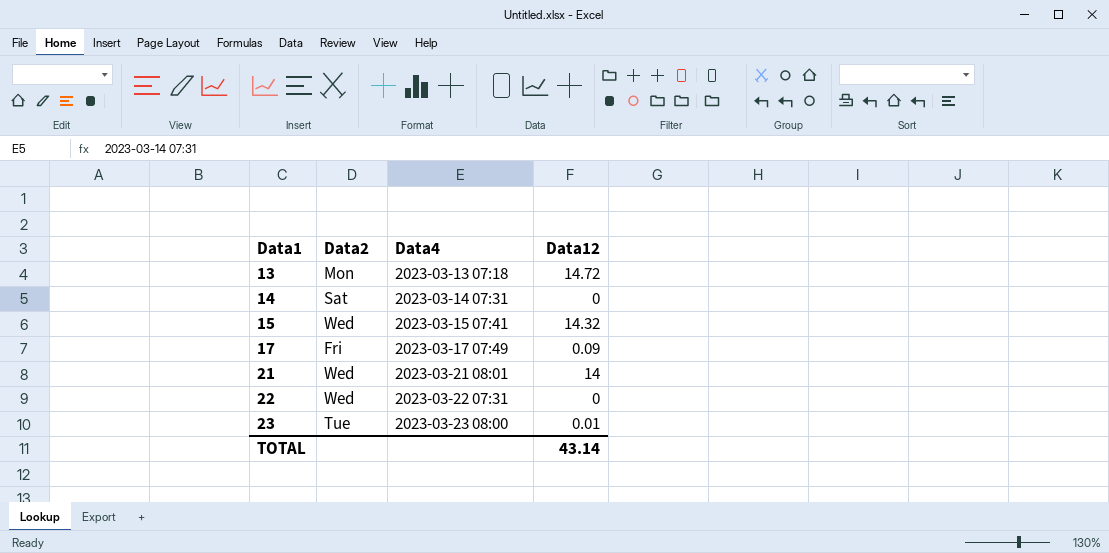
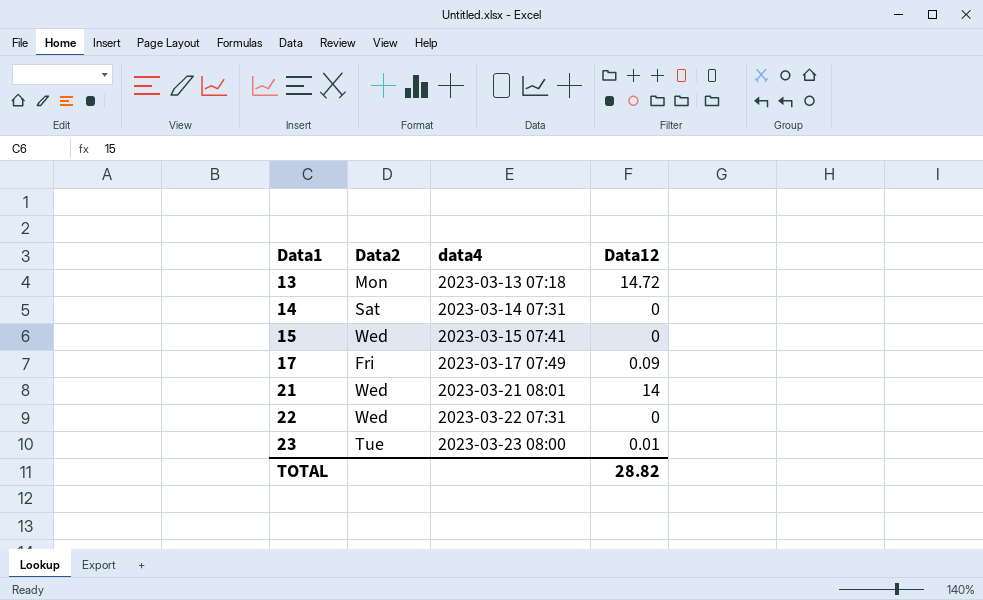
column name: Data4 -> data4
15 | Data12: 14.32 -> 0
TOTAL | Data12: 43.14 -> 28.82

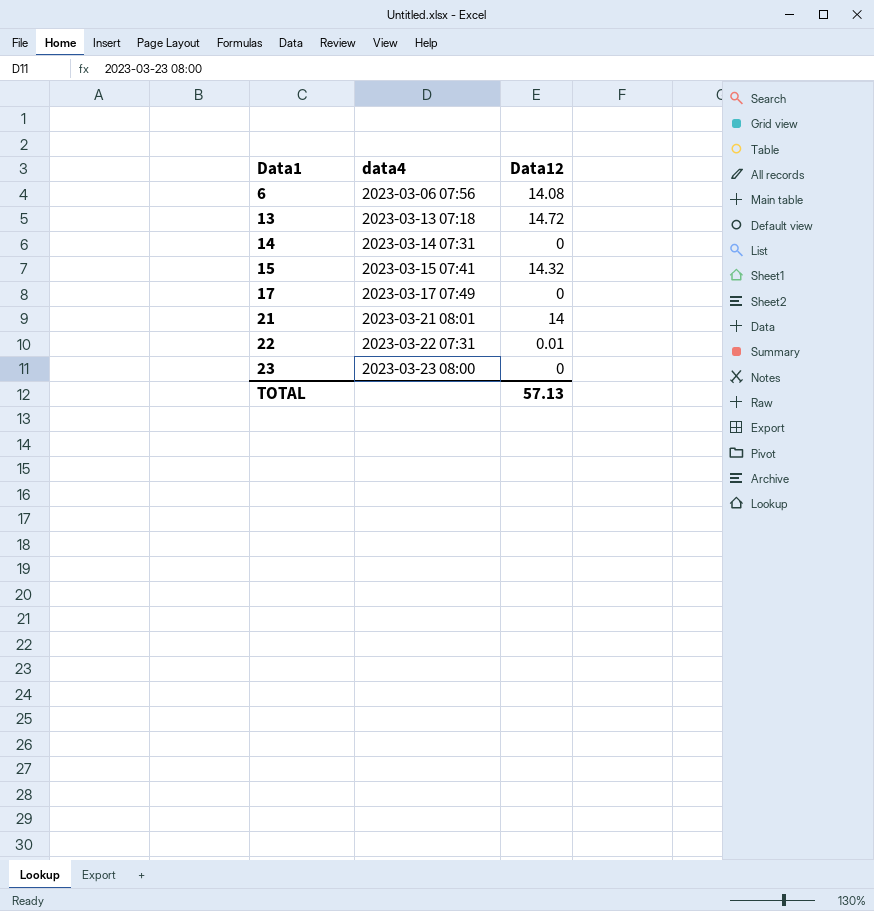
column Data2 | position: 2 -> none
row 6: none -> 2023-03-06 07:56 | 14.08
15 | Data12: 0 -> 14.32
17 | Data12: 0.09 -> 0
22 | Data12: 0 -> 0.01
23 | Data12: 0.01 -> 0
TOTAL | Data12: 28.82 -> 57.13

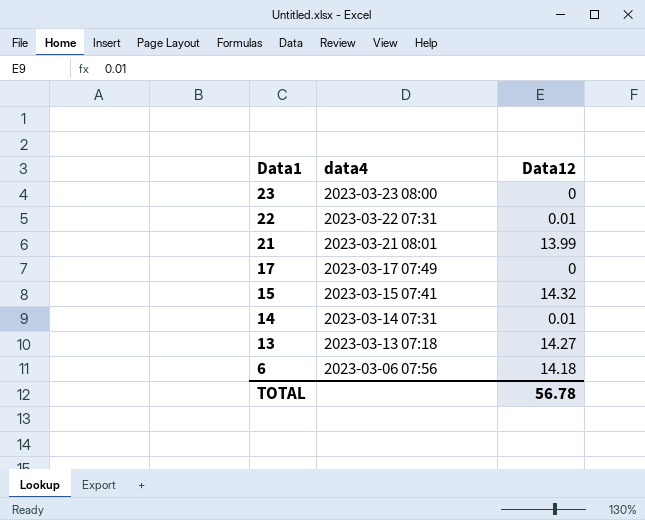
row order: Data1 ascending -> Data1 descending
21 | Data12: 14 -> 13.99
14 | Data12: 0 -> 0.01
13 | Data12: 14.72 -> 14.27
6 | Data12: 14.08 -> 14.18
TOTAL | Data12: 57.13 -> 56.78

